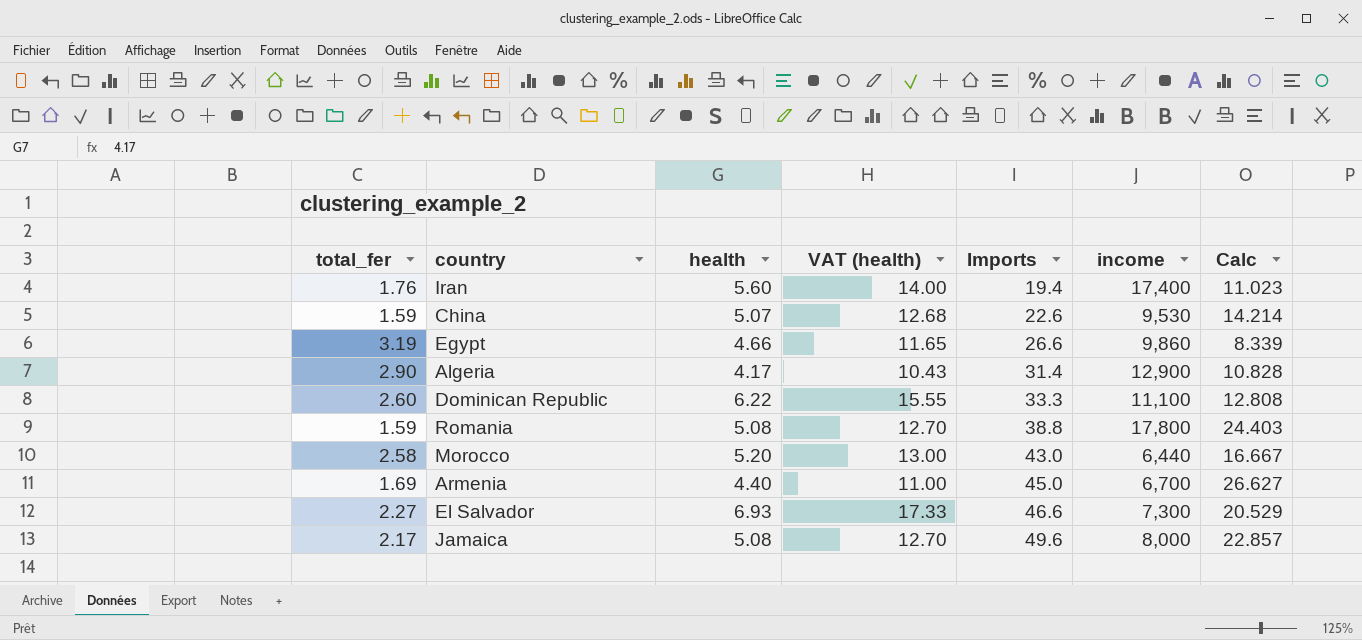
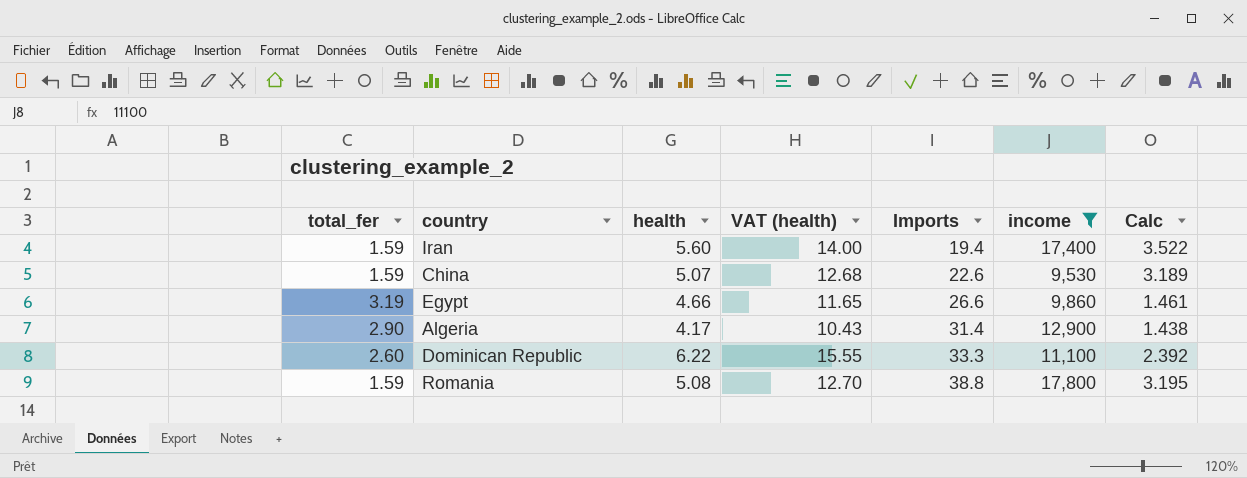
filter: none -> income >= 9,530
column Calc | formula: [Imports] / [total_fer] -> [health] / [total_fer]
Iran | total_fer: 1.76 -> 1.59

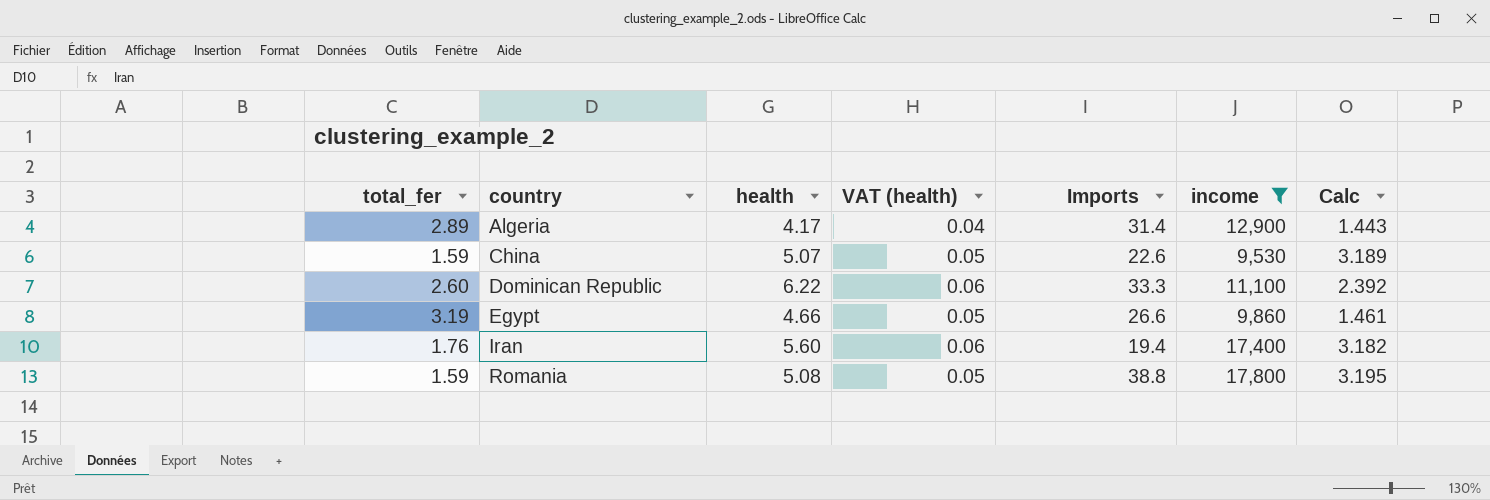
row order: Imports ascending -> country ascending
column VAT (health) | formula: [health] * 2.5 -> [health] * 0.01
Algeria | total_fer: 2.90 -> 2.89
Algeria | Calc: 1.438 -> 1.443
Iran | total_fer: 1.59 -> 1.76
Iran | Calc: 3.522 -> 3.182

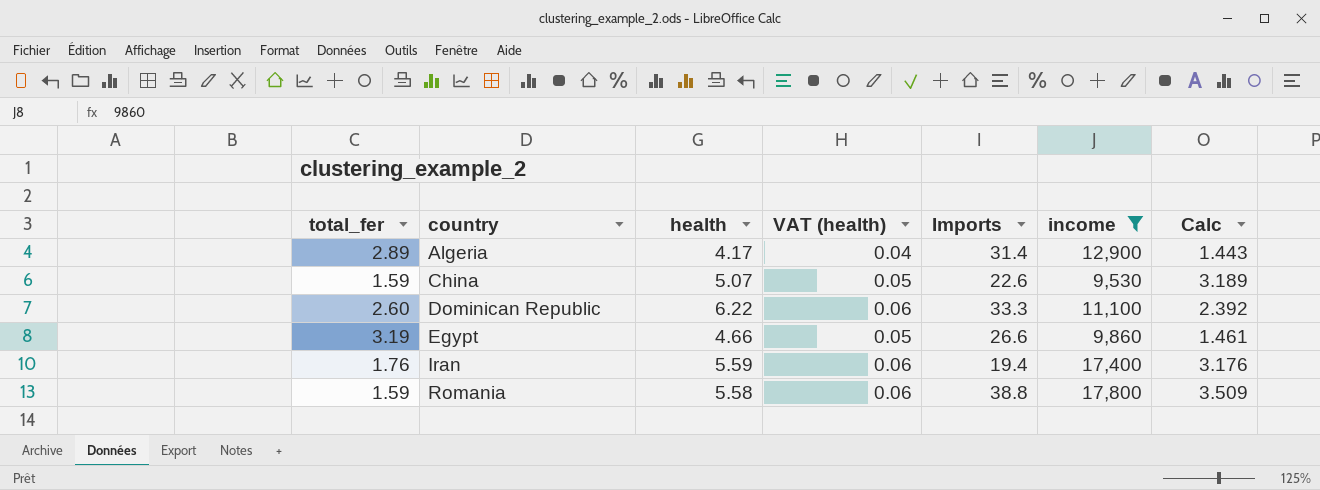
Iran | health: 5.60 -> 5.59
Iran | Calc: 3.182 -> 3.176
Romania | health: 5.08 -> 5.58
Romania | VAT (health): 0.05 -> 0.06
Romania | Calc: 3.195 -> 3.509

